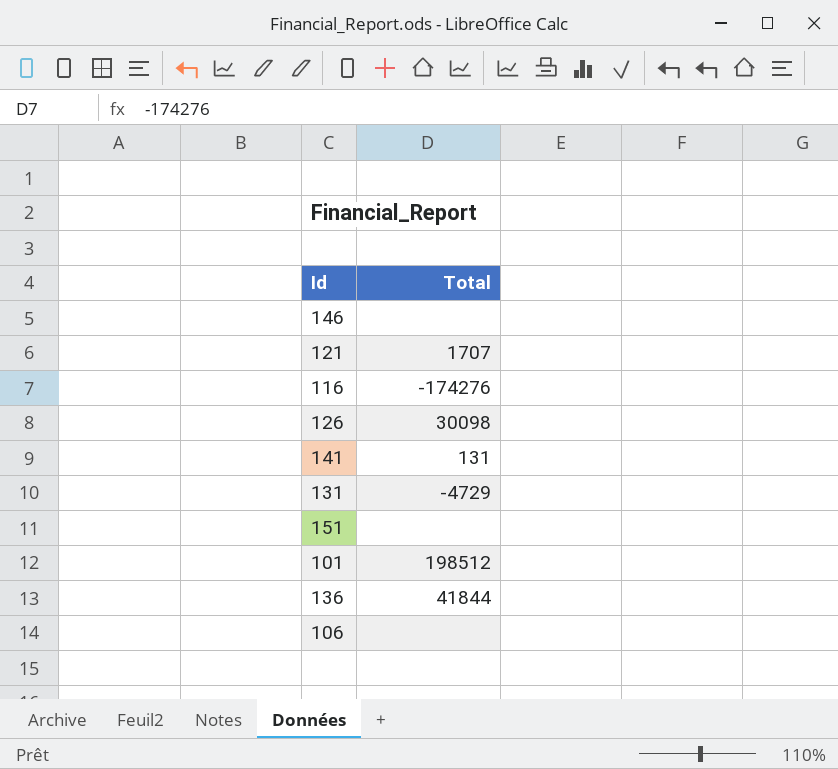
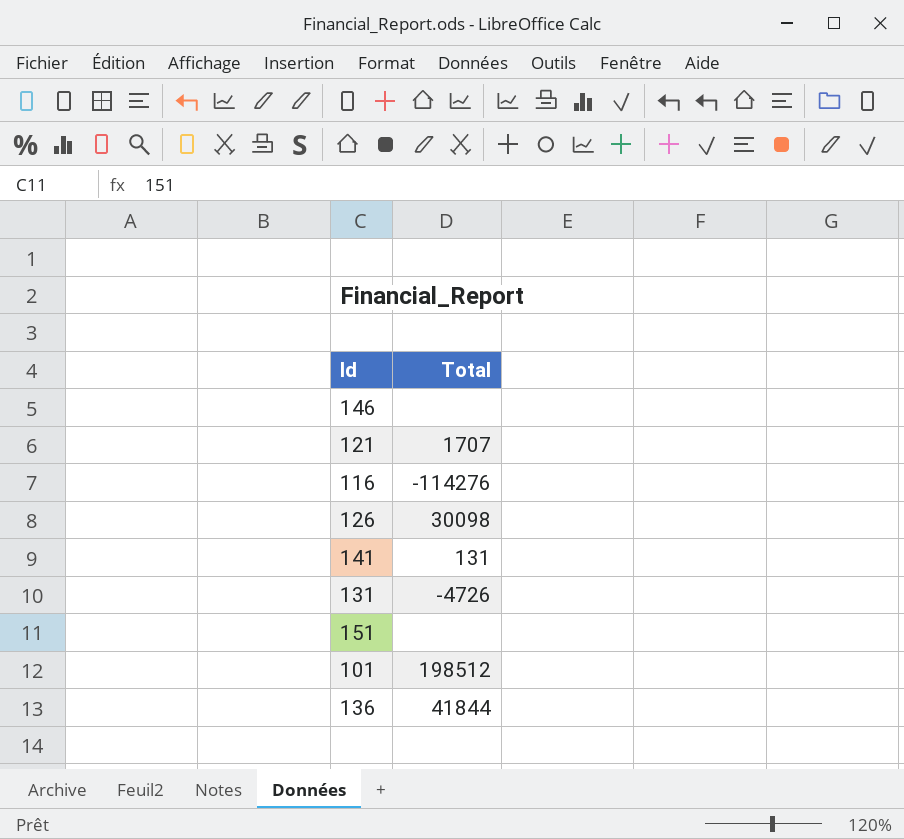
row 106: none -> none
116 | Total: -174276 -> -114276
131 | Total: -4729 -> -4726

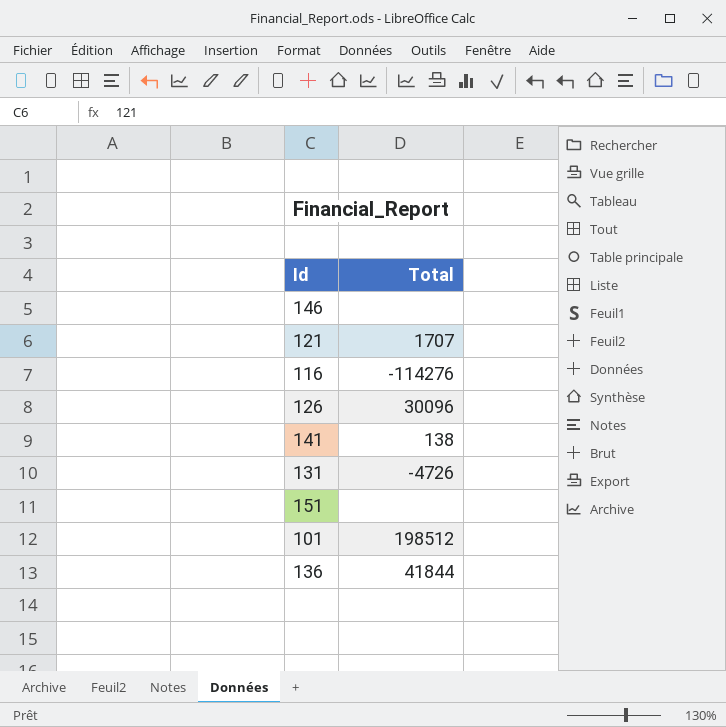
126 | Total: 30098 -> 30096
141 | Total: 131 -> 138

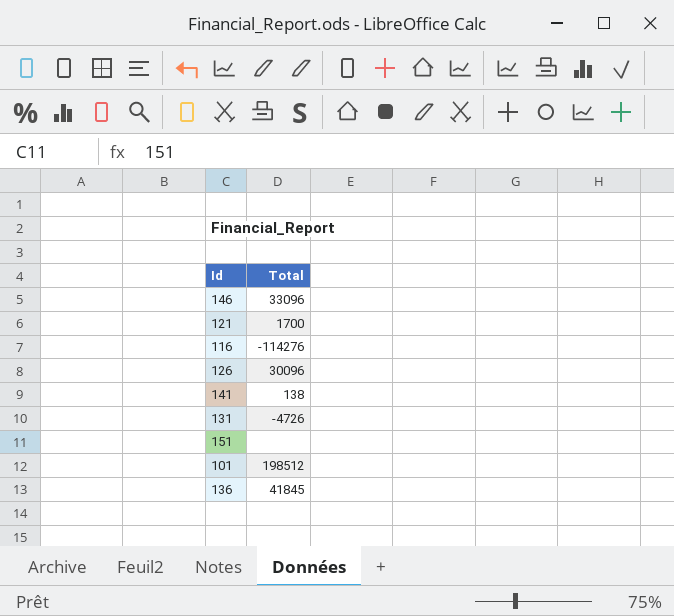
146 | Total: none -> 33096
121 | Total: 1707 -> 1700
136 | Total: 41844 -> 41845

